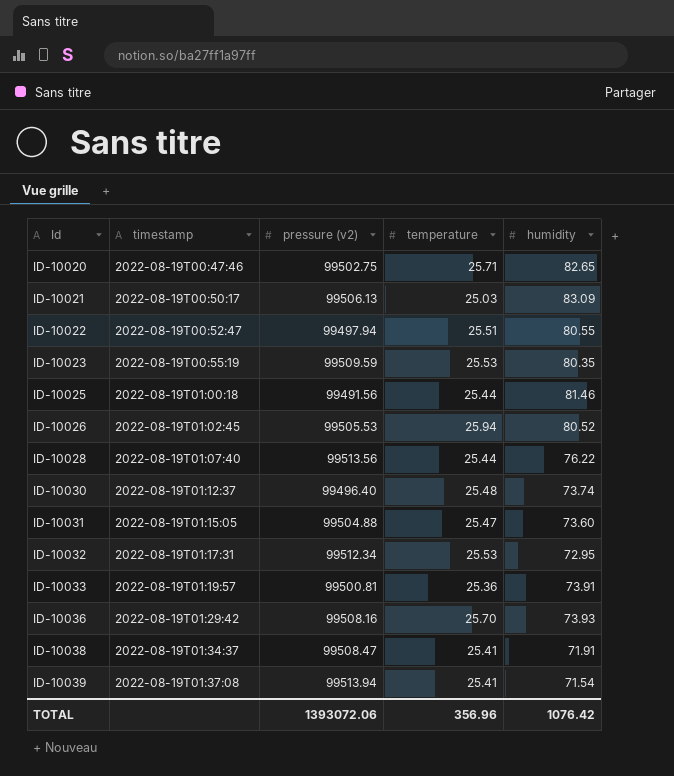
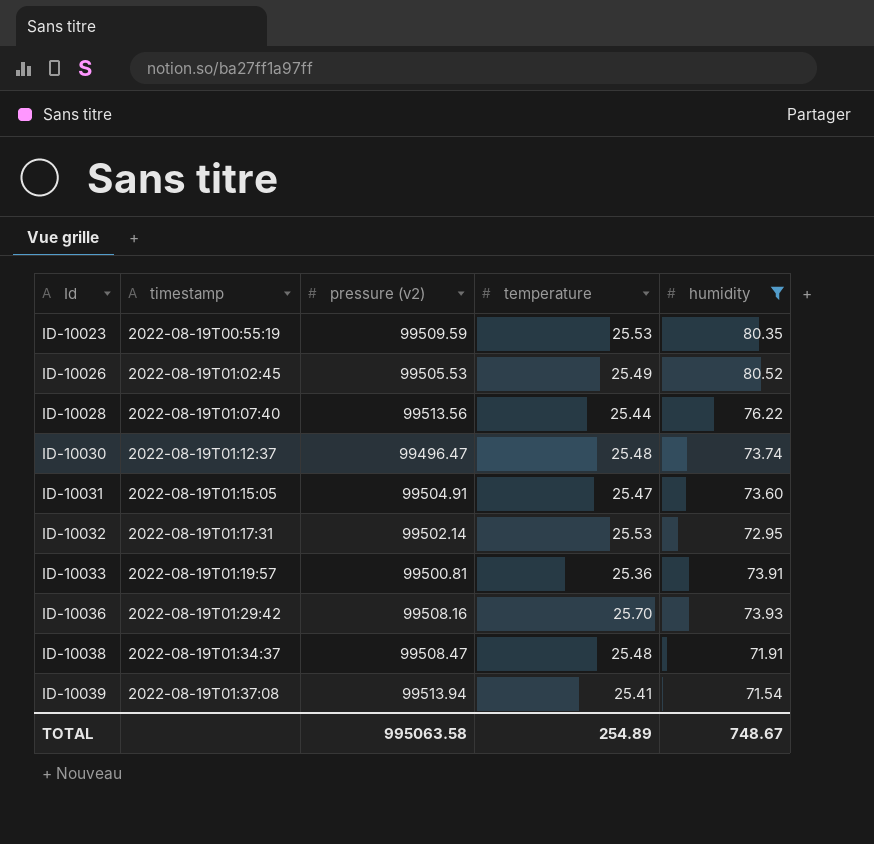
filter: none -> humidity <= 80.52
ID-10026 | temperature: 25.94 -> 25.49
ID-10030 | pressure (v2): 99496.40 -> 99496.47
ID-10031 | pressure (v2): 99504.88 -> 99504.91
ID-10032 | pressure (v2): 99512.34 -> 99502.14
ID-10038 | temperature: 25.41 -> 25.48
TOTAL | pressure (v2): 1393072.06 -> 995063.58
TOTAL | temperature: 356.96 -> 254.89
TOTAL | humidity: 1076.42 -> 748.67

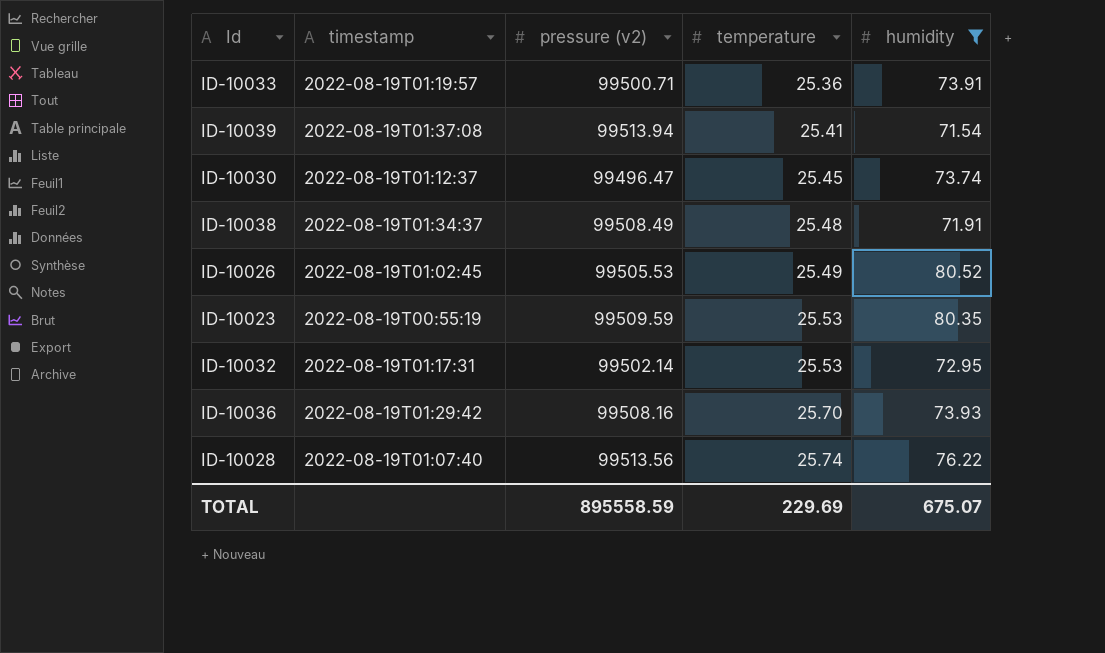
row order: Id ascending -> temperature ascending
row ID-10031: 2022-08-19T01:15:05 | 99504.91 | 25.47 | 73.60 -> none
ID-10033 | pressure (v2): 99500.81 -> 99500.71
ID-10030 | temperature: 25.48 -> 25.45
ID-10038 | pressure (v2): 99508.47 -> 99508.49
ID-10028 | temperature: 25.44 -> 25.74
TOTAL | pressure (v2): 995063.58 -> 895558.59
TOTAL | temperature: 254.89 -> 229.69
TOTAL | humidity: 748.67 -> 675.07

